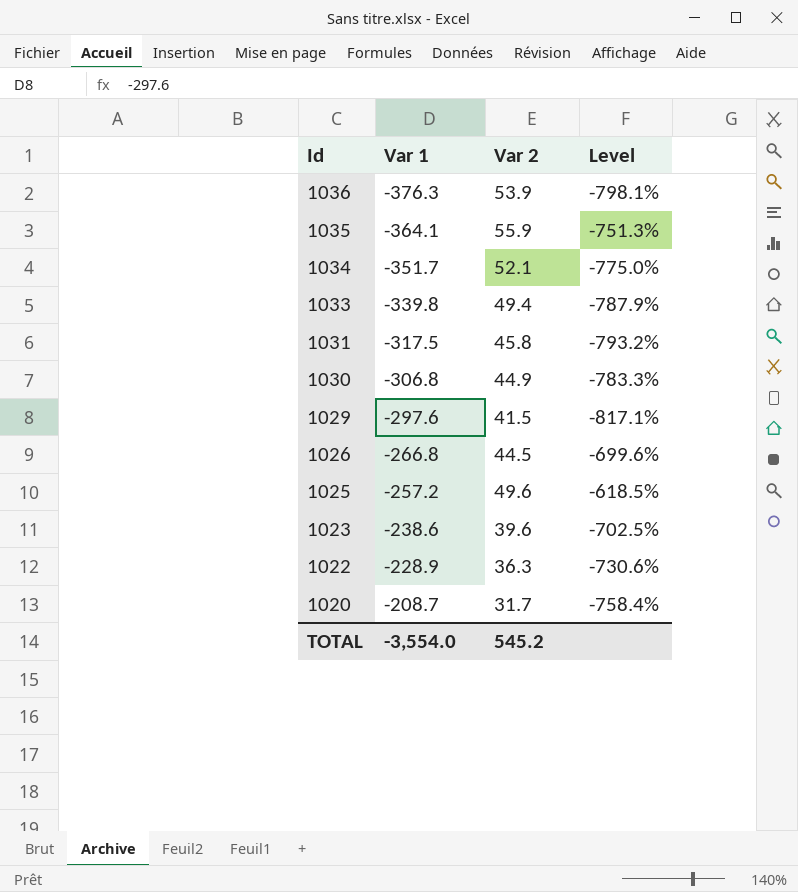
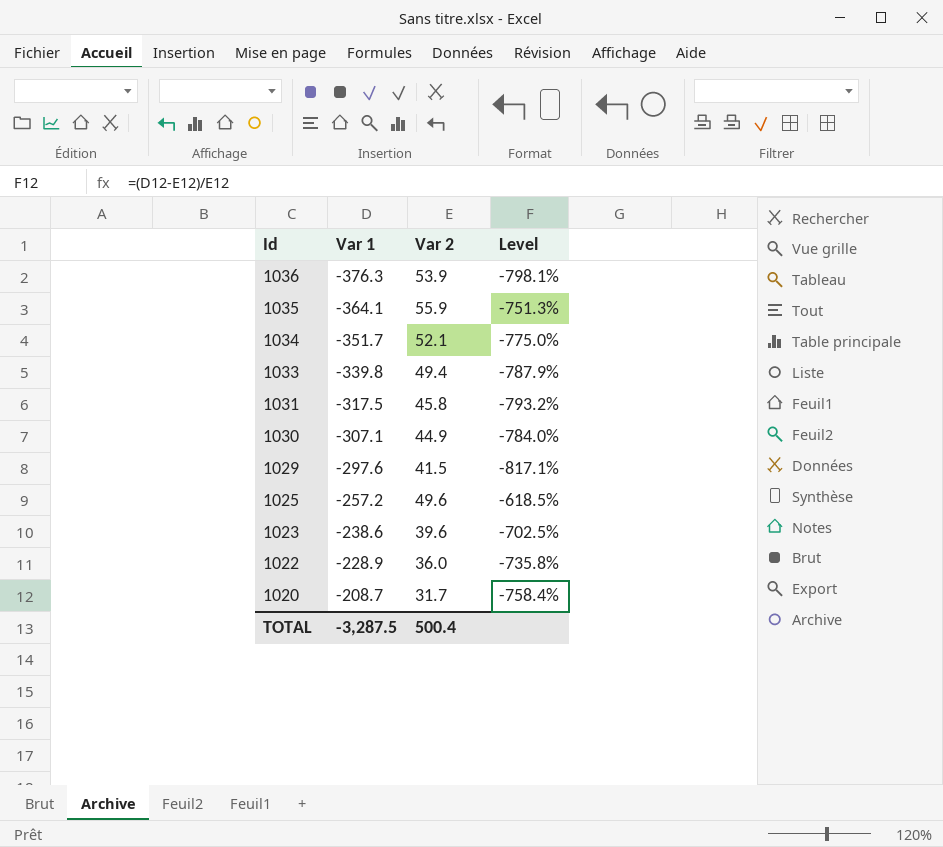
row 1026: -266.8 | 44.5 | -699.6% -> none
1030 | Var 1: -306.8 -> -307.1
1030 | Level: -783.3% -> -784.0%
1022 | Var 2: 36.3 -> 36.0
1022 | Level: -730.6% -> -735.8%
TOTAL | Var 1: -3,554.0 -> -3,287.5
TOTAL | Var 2: 545.2 -> 500.4

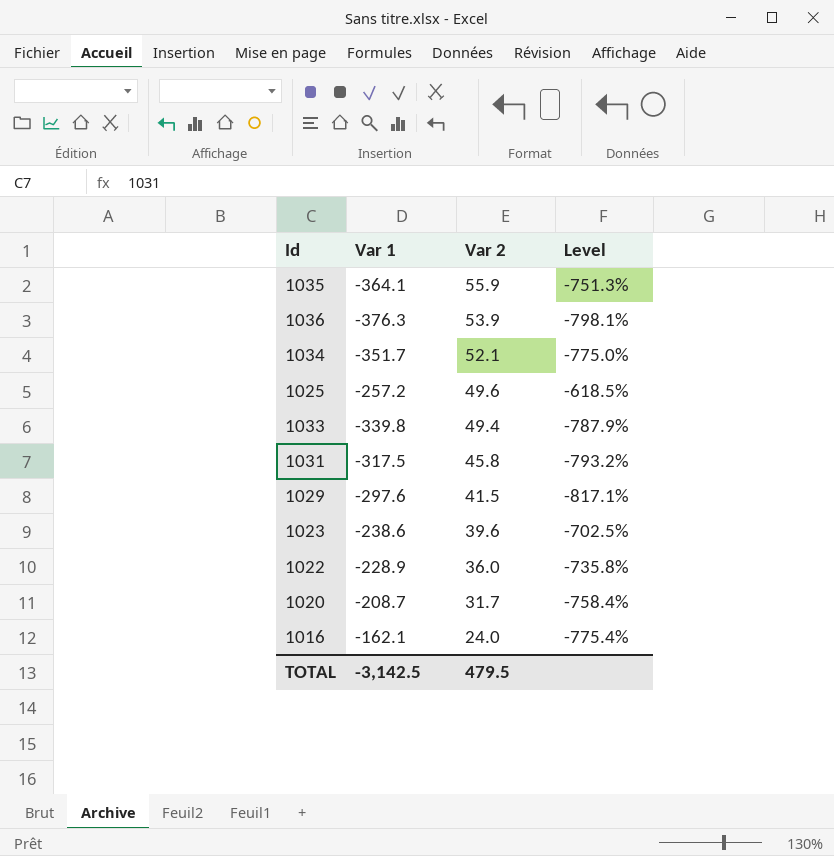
row order: Id descending -> Var 2 descending
row 1030: -307.1 | 44.9 | -784.0% -> none
row 1016: none -> -162.1 | 24.0 | -775.4%
TOTAL | Var 1: -3,287.5 -> -3,142.5
TOTAL | Var 2: 500.4 -> 479.5

